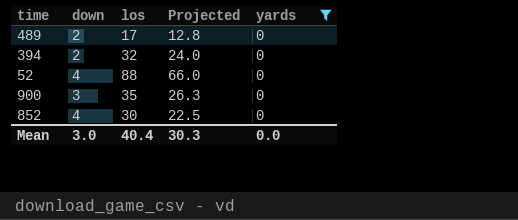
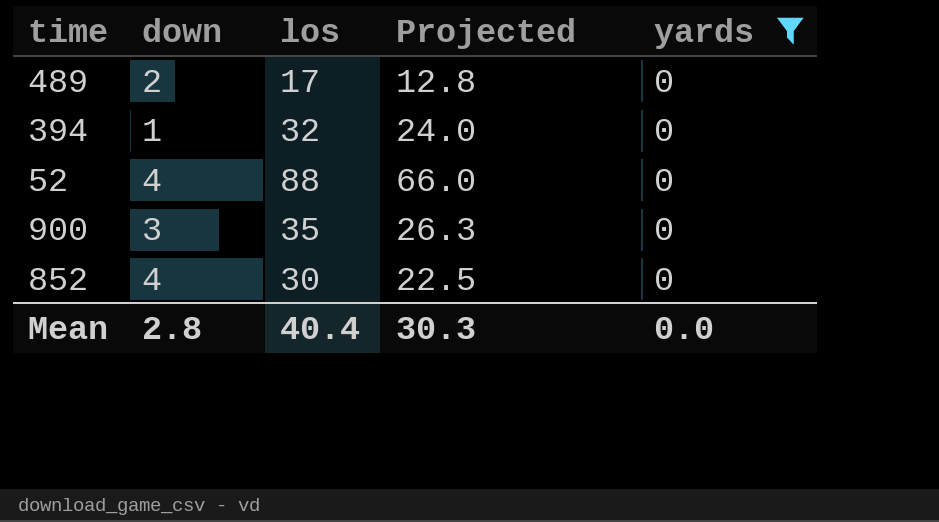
394 | down: 2 -> 1
Mean | down: 3.0 -> 2.8

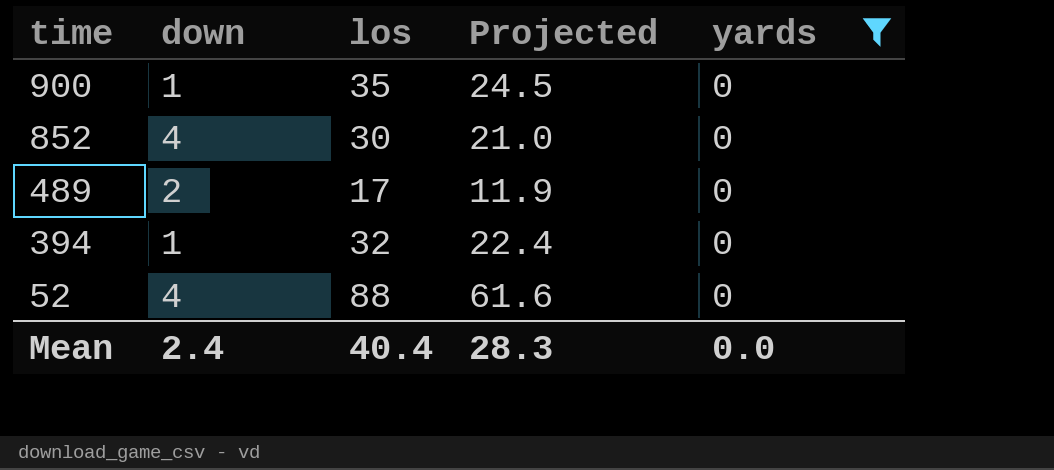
row order: none -> time descending
column Projected | formula: [los] * 0.75 -> [los] * 0.7
900 | down: 3 -> 1
Mean | down: 2.8 -> 2.4
Mean | Projected: 30.3 -> 28.3

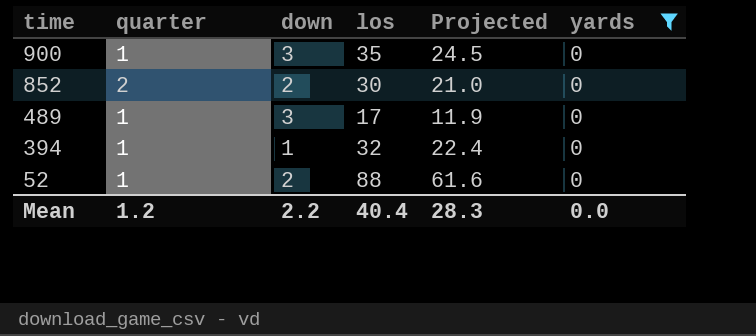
column quarter | position: none -> 2
900 | down: 1 -> 3
852 | down: 4 -> 2
489 | down: 2 -> 3
52 | down: 4 -> 2
Mean | down: 2.4 -> 2.2

